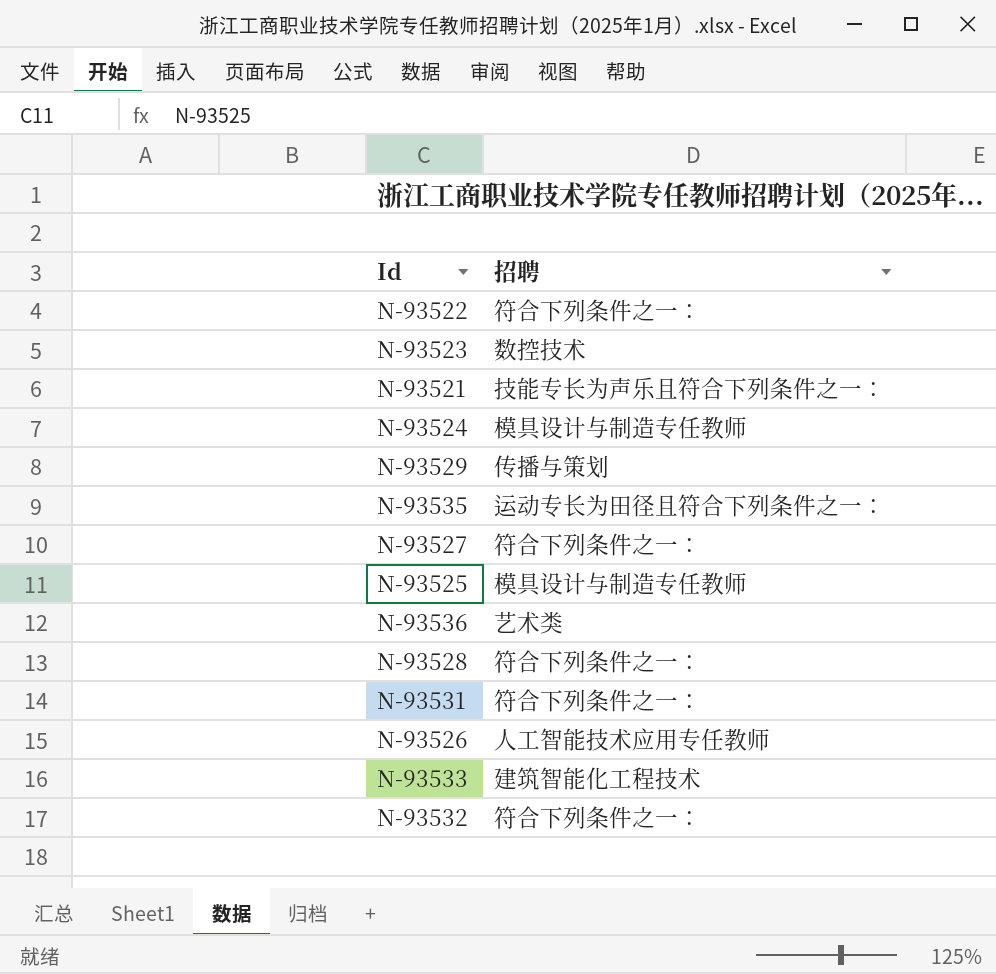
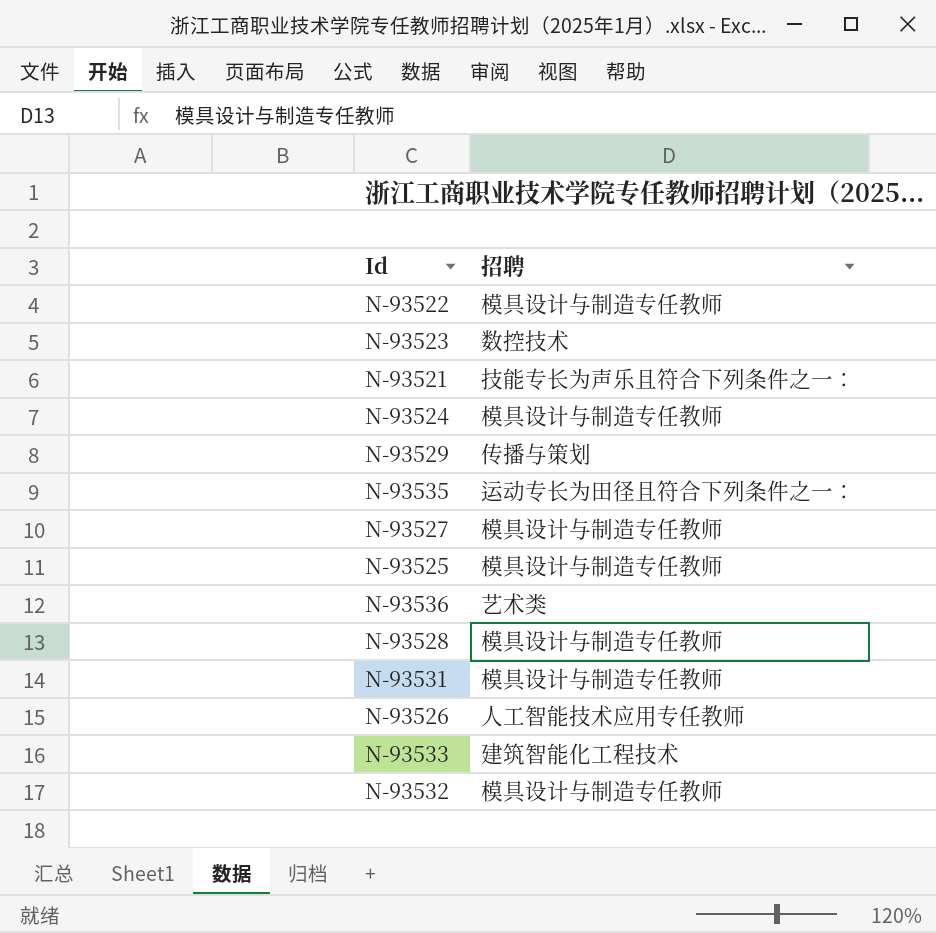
N-93522 | 招聘: 符合下列条件之一： -> 模具设计与制造专任教师
N-93527 | 招聘: 符合下列条件之一： -> 模具设计与制造专任教师
N-93528 | 招聘: 符合下列条件之一： -> 模具设计与制造专任教师
N-93531 | 招聘: 符合下列条件之一： -> 模具设计与制造专任教师
N-93532 | 招聘: 符合下列条件之一： -> 模具设计与制造专任教师

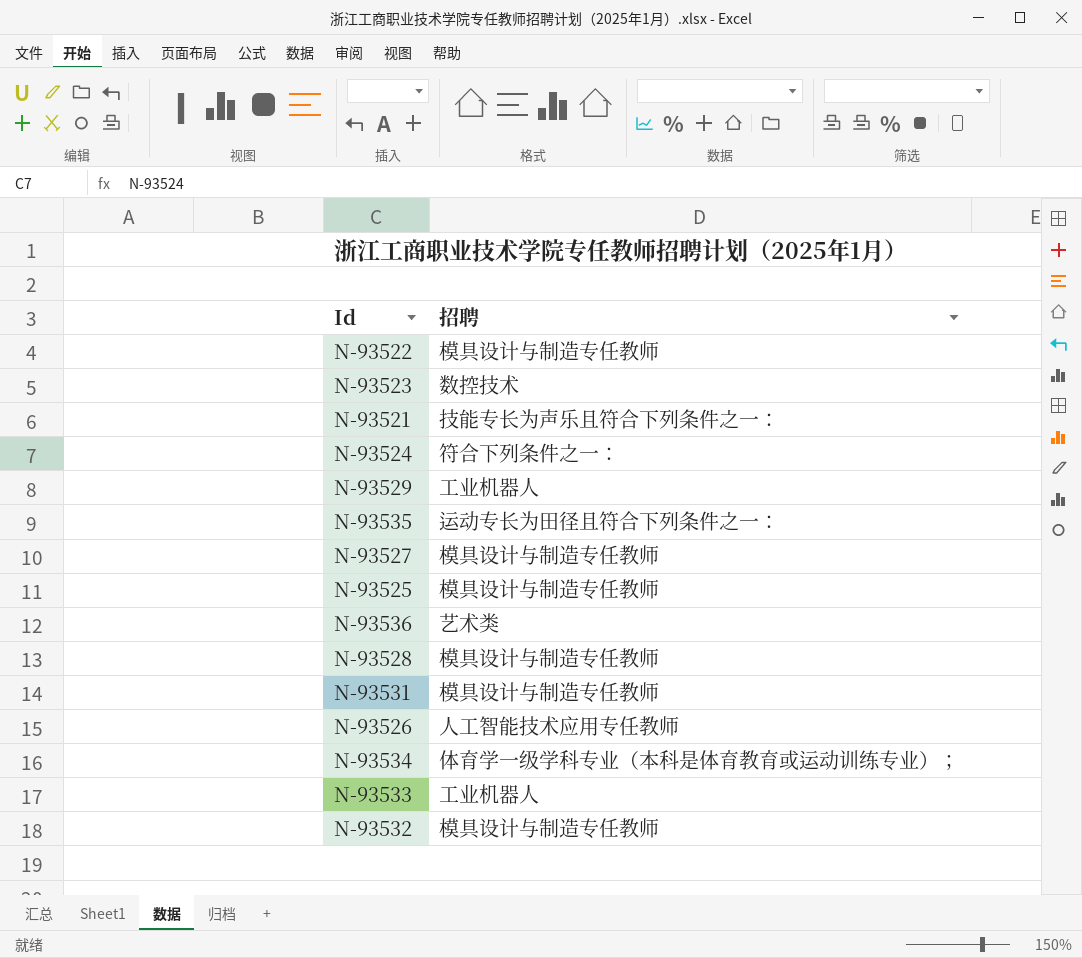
N-93524 | 招聘: 模具设计与制造专任教师 -> 符合下列条件之一：
N-93529 | 招聘: 传播与策划 -> 工业机器人
row N-93534: none -> 体育学一级学科专业（本科是体育教育或运动训练专业）；
N-93533 | 招聘: 建筑智能化工程技术 -> 工业机器人

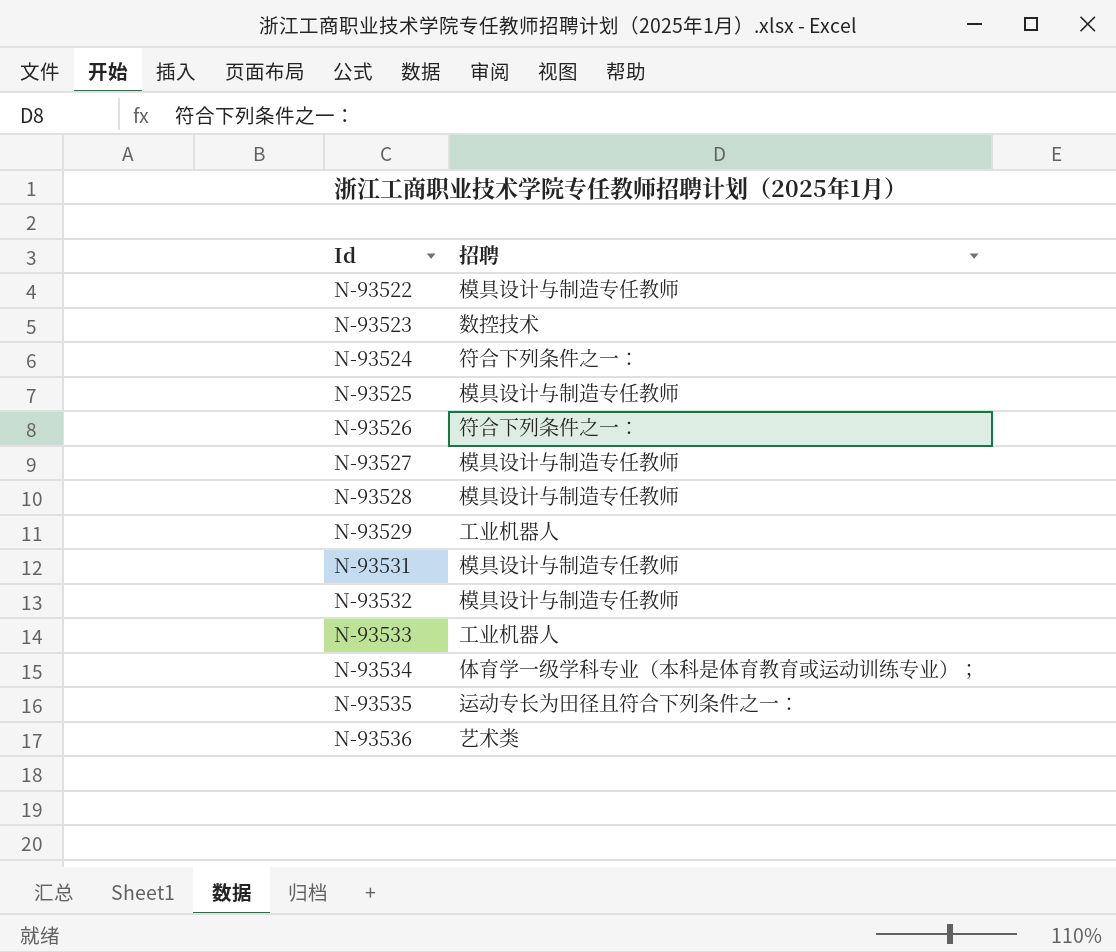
row order: none -> Id ascending
row N-93521: 技能专长为声乐且符合下列条件之一： -> none
N-93526 | 招聘: 人工智能技术应用专任教师 -> 符合下列条件之一：

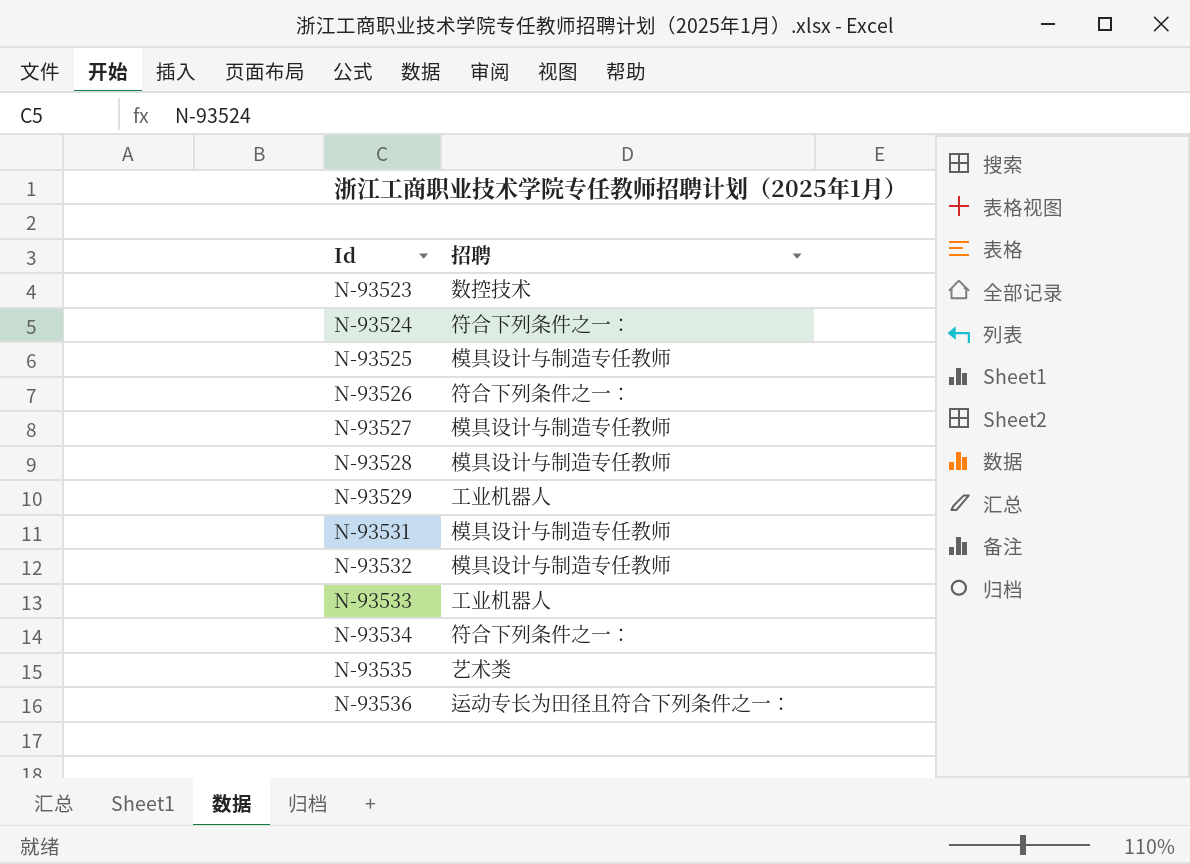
row N-93522: 模具设计与制造专任教师 -> none
N-93534 | 招聘: 体育学一级学科专业（本科是体育教育或运动训练专业）； -> 符合下列条件之一：
N-93535 | 招聘: 运动专长为田径且符合下列条件之一： -> 艺术类
N-93536 | 招聘: 艺术类 -> 运动专长为田径且符合下列条件之一：

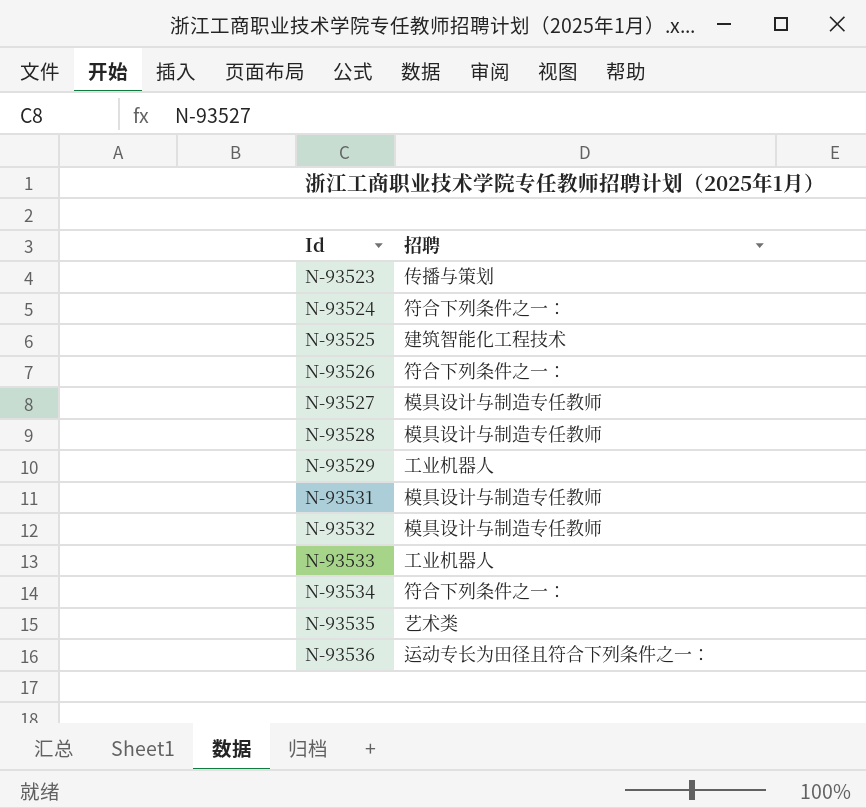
N-93523 | 招聘: 数控技术 -> 传播与策划
N-93525 | 招聘: 模具设计与制造专任教师 -> 建筑智能化工程技术

